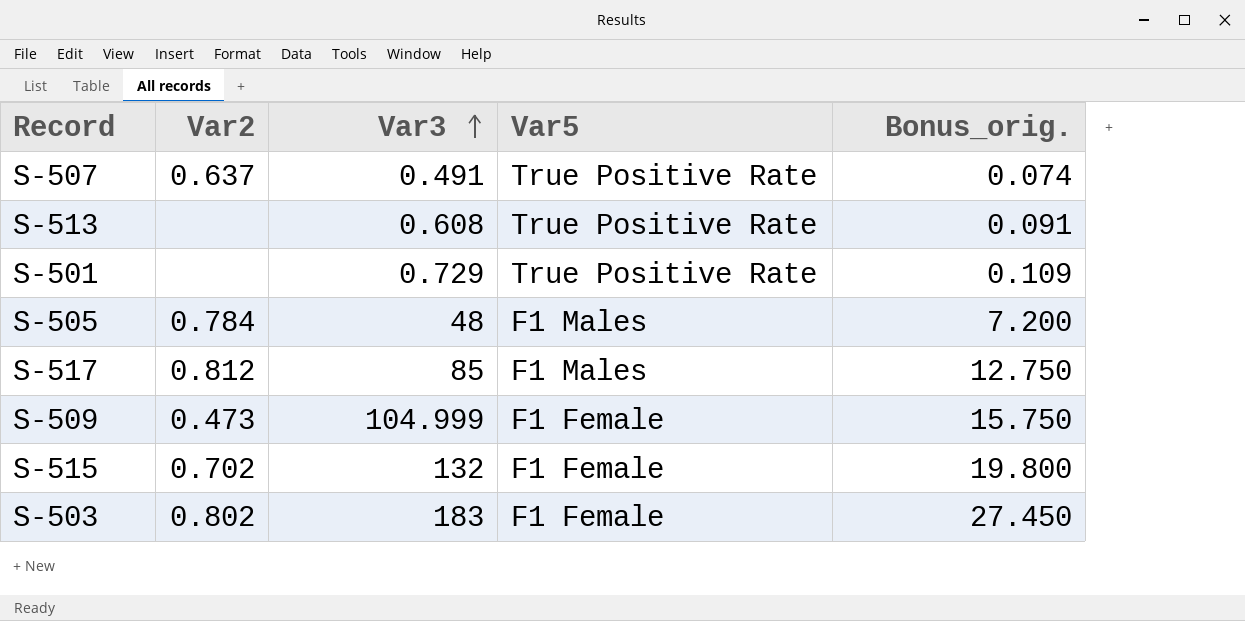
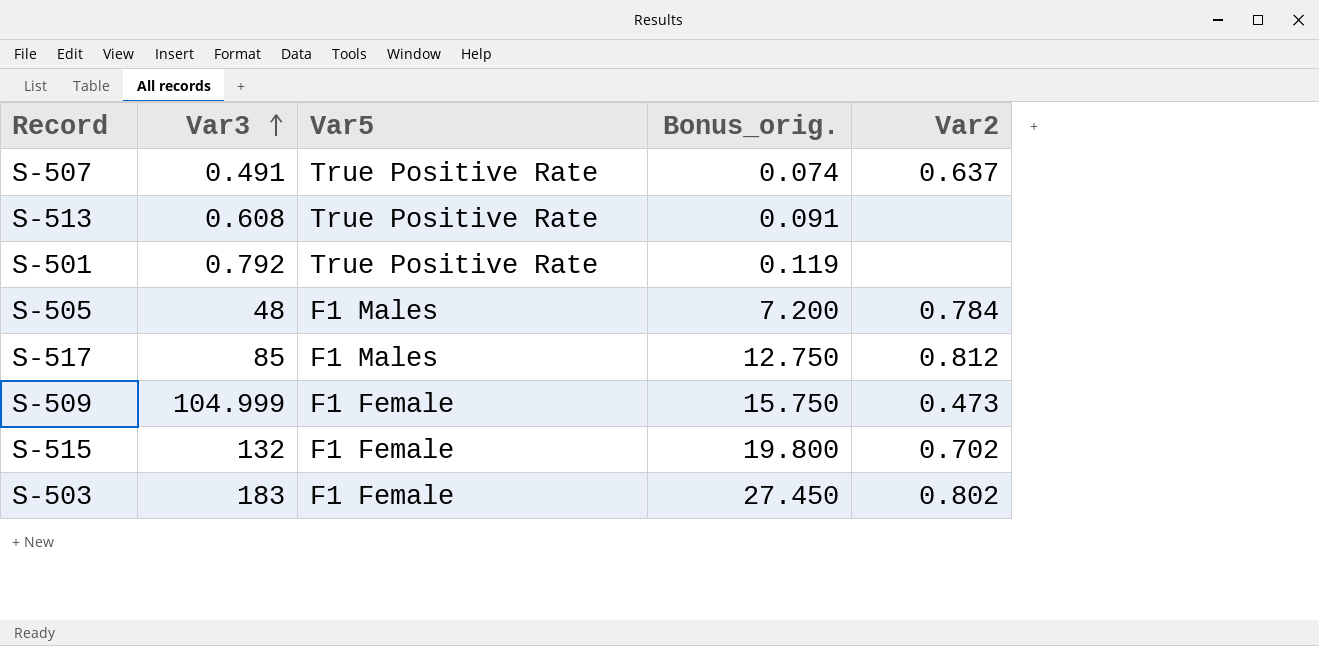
column Var2 | position: 2 -> 5
S-501 | Var3: 0.729 -> 0.792
S-501 | Bonus_orig.: 0.109 -> 0.119

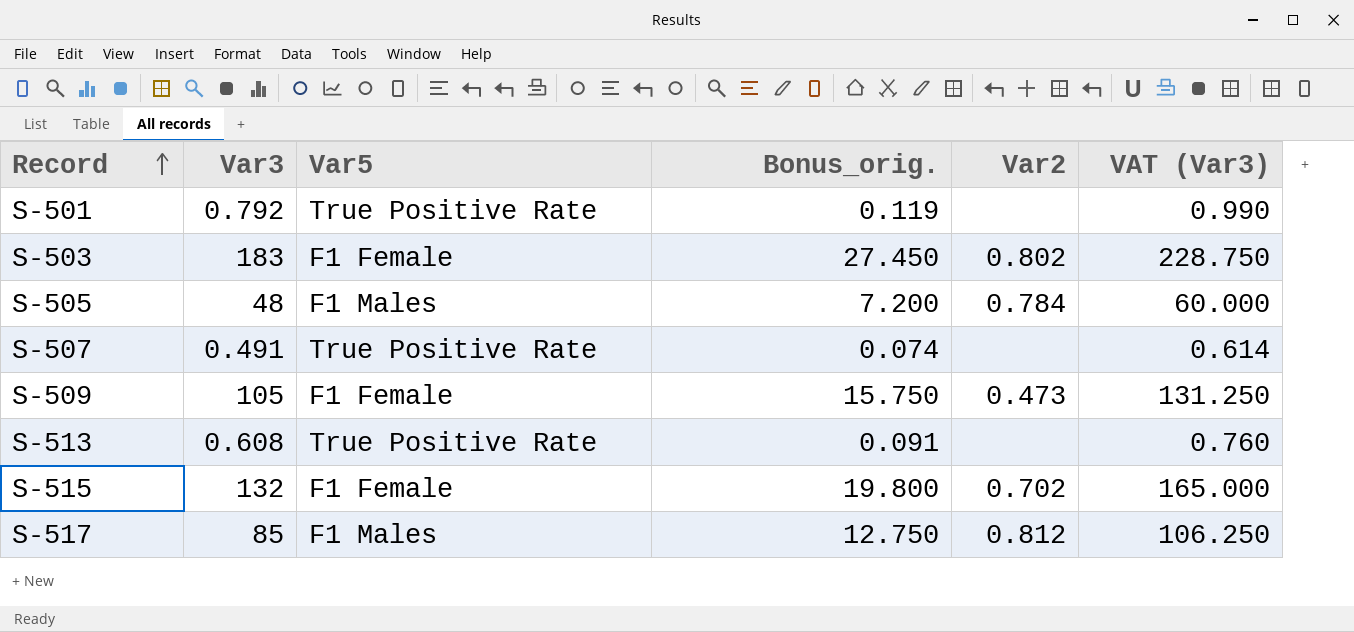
row order: Var3 ascending -> Record ascending
column VAT (Var3) | formula: none -> [Var3] * 1.25
S-507 | Var2: 0.637 -> none
S-509 | Var3: 104.999 -> 105

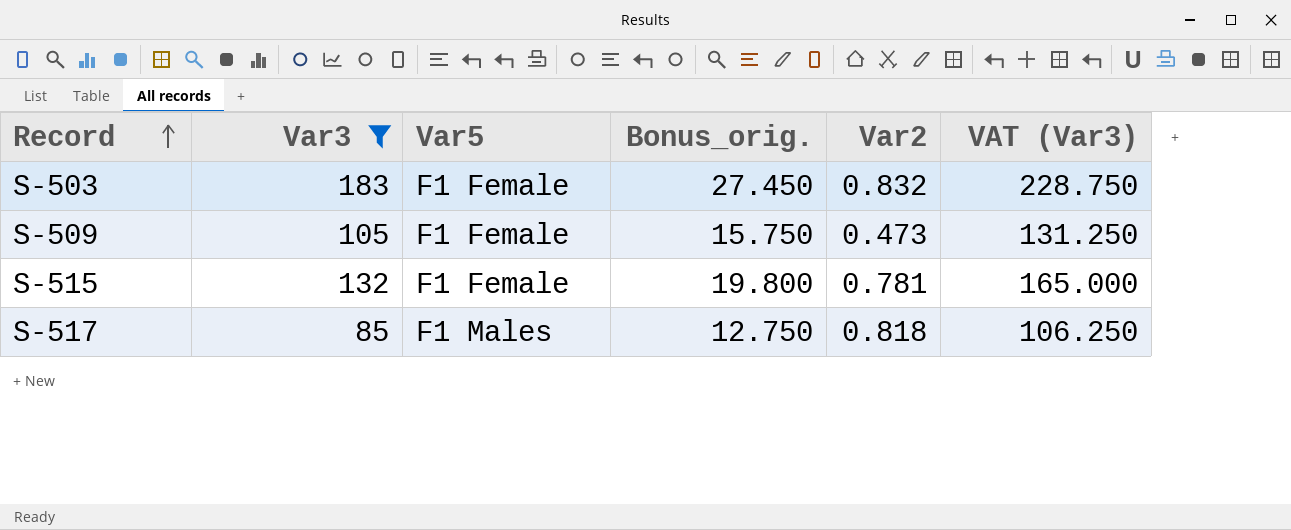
filter: none -> Var3 >= 85
S-503 | Var2: 0.802 -> 0.832
S-515 | Var2: 0.702 -> 0.781
S-517 | Var2: 0.812 -> 0.818

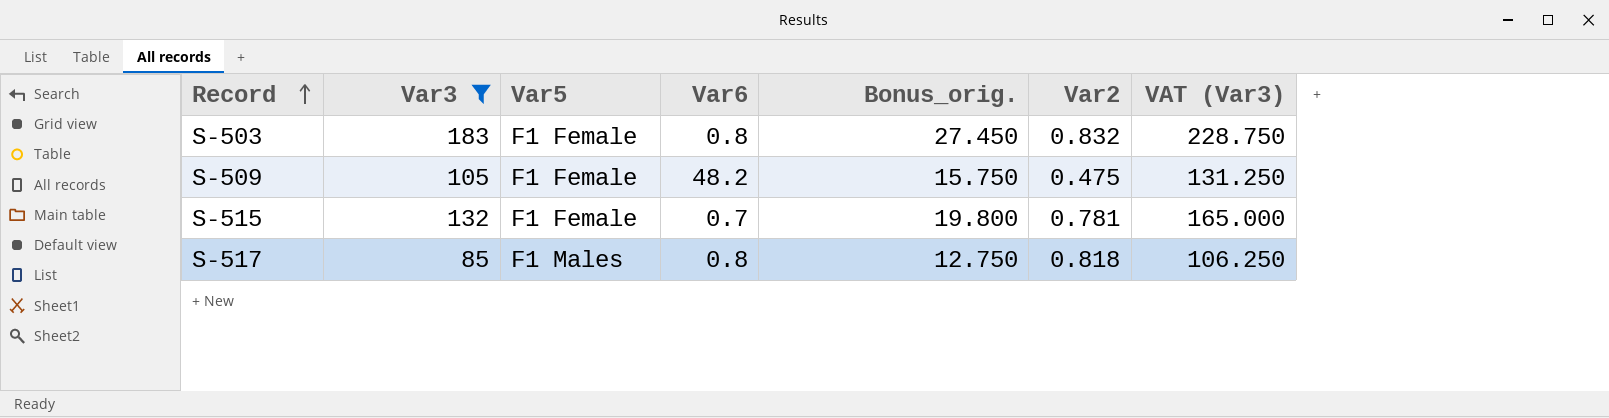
column Var6 | position: none -> 4
S-509 | Var2: 0.473 -> 0.475

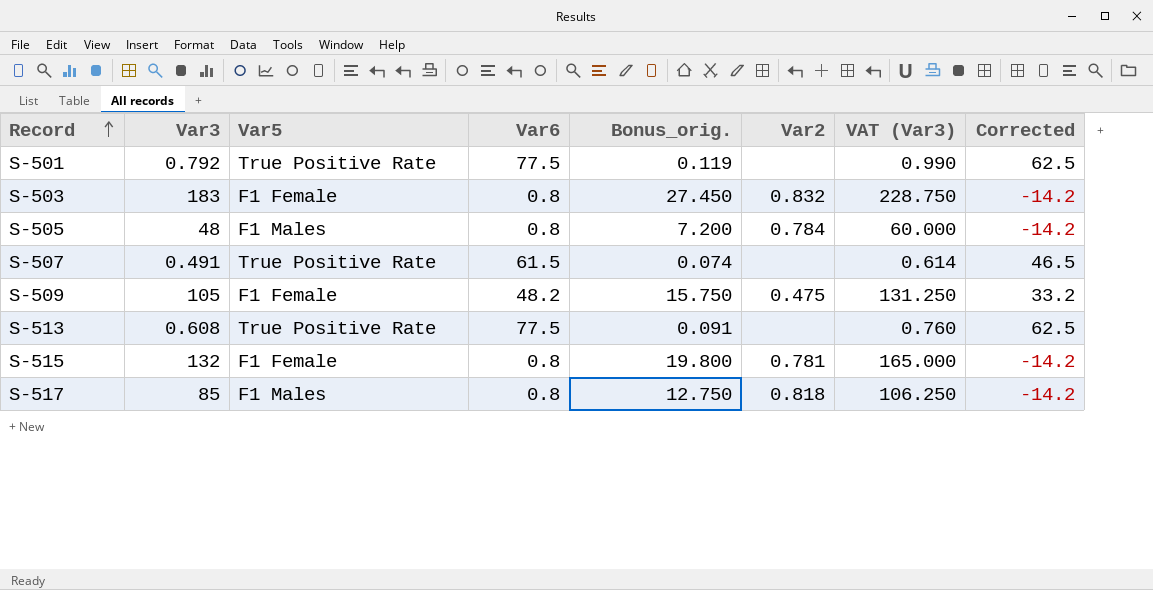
filter: Var3 >= 85 -> none
column Corrected | formula: none -> [Var6] - 15
S-515 | Var6: 0.7 -> 0.8

